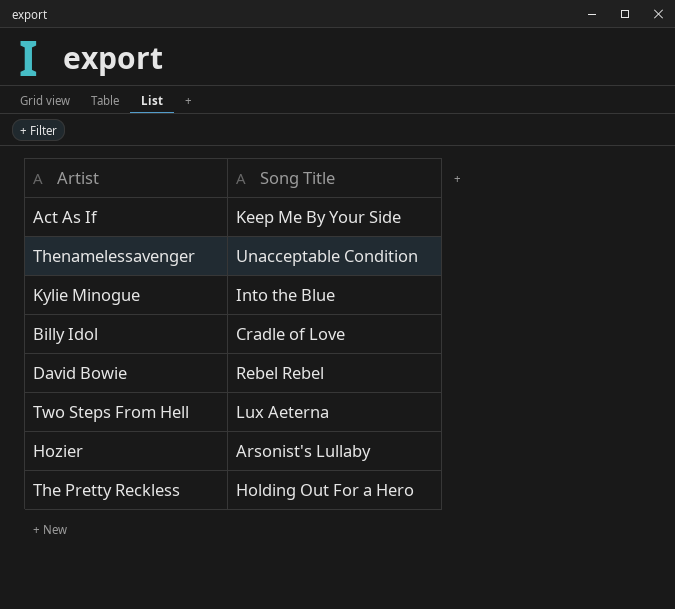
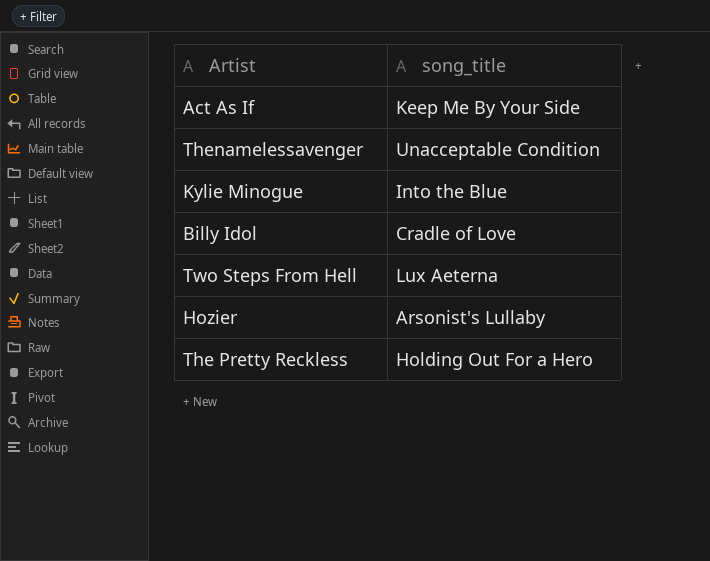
column name: Song Title -> song_title
row David Bowie: Rebel Rebel -> none

